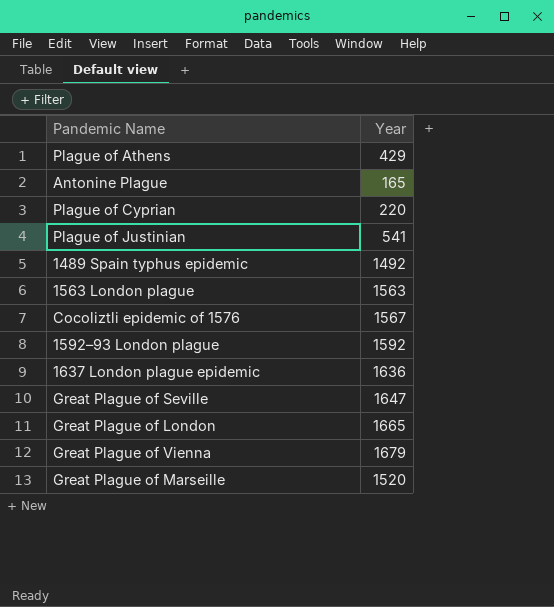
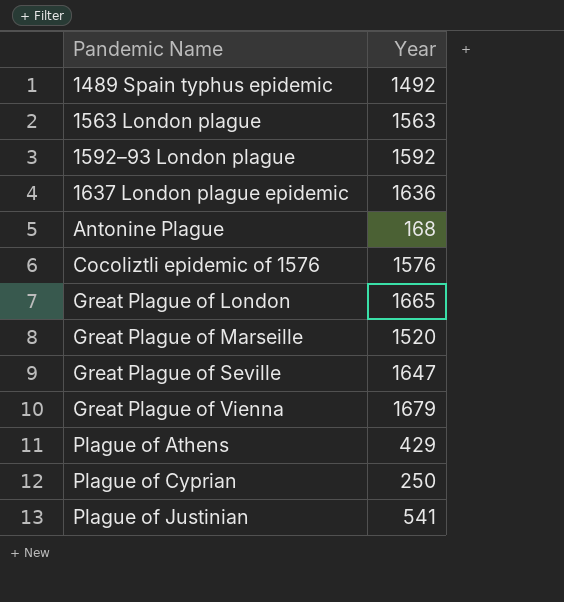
row order: none -> Pandemic Name ascending
Antonine Plague | Year: 165 -> 168
Cocoliztli epidemic of 1576 | Year: 1567 -> 1576
Plague of Cyprian | Year: 220 -> 250

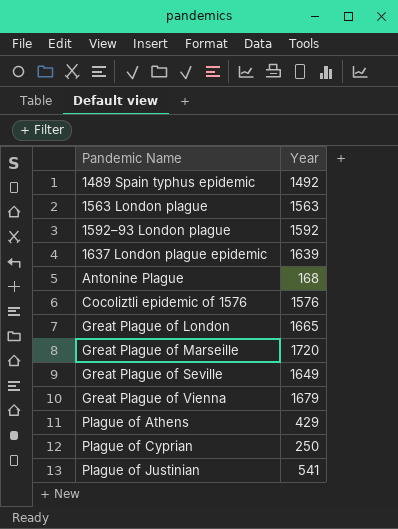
1637 London plague epidemic | Year: 1636 -> 1639
Great Plague of Marseille | Year: 1520 -> 1720
Great Plague of Seville | Year: 1647 -> 1649

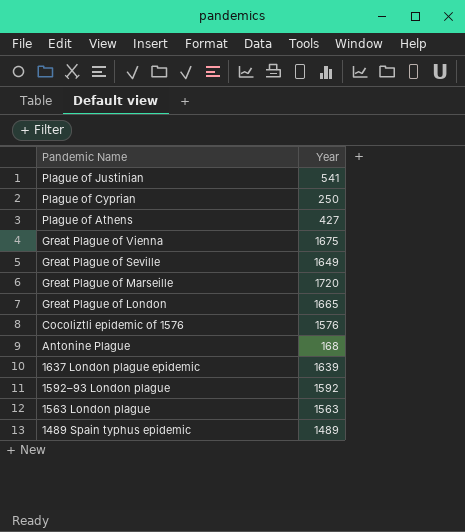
row order: Pandemic Name ascending -> Pandemic Name descending
Plague of Athens | Year: 429 -> 427
Great Plague of Vienna | Year: 1679 -> 1675
1489 Spain typhus epidemic | Year: 1492 -> 1489

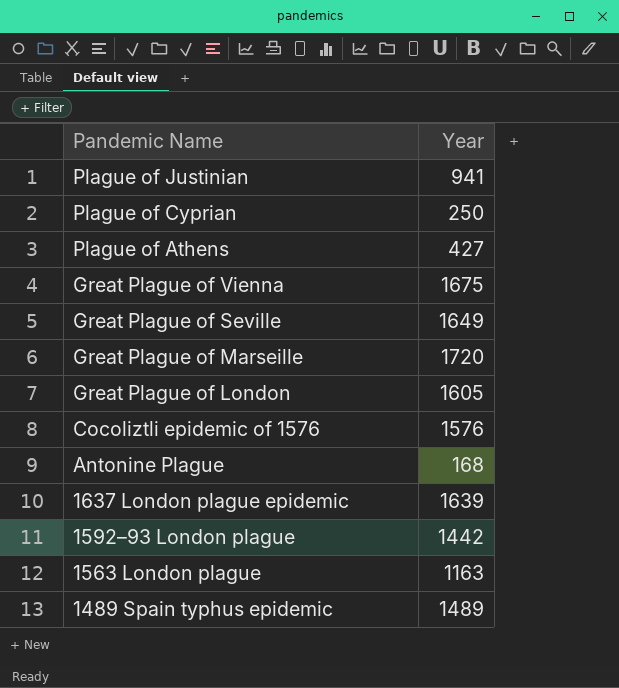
Plague of Justinian | Year: 541 -> 941
Great Plague of London | Year: 1665 -> 1605
1592–93 London plague | Year: 1592 -> 1442
1563 London plague | Year: 1563 -> 1163

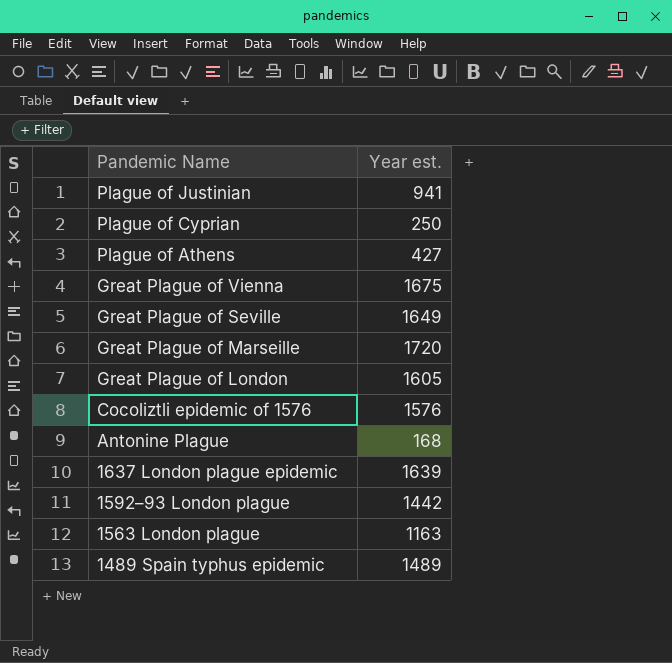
column name: Year -> Year est.

